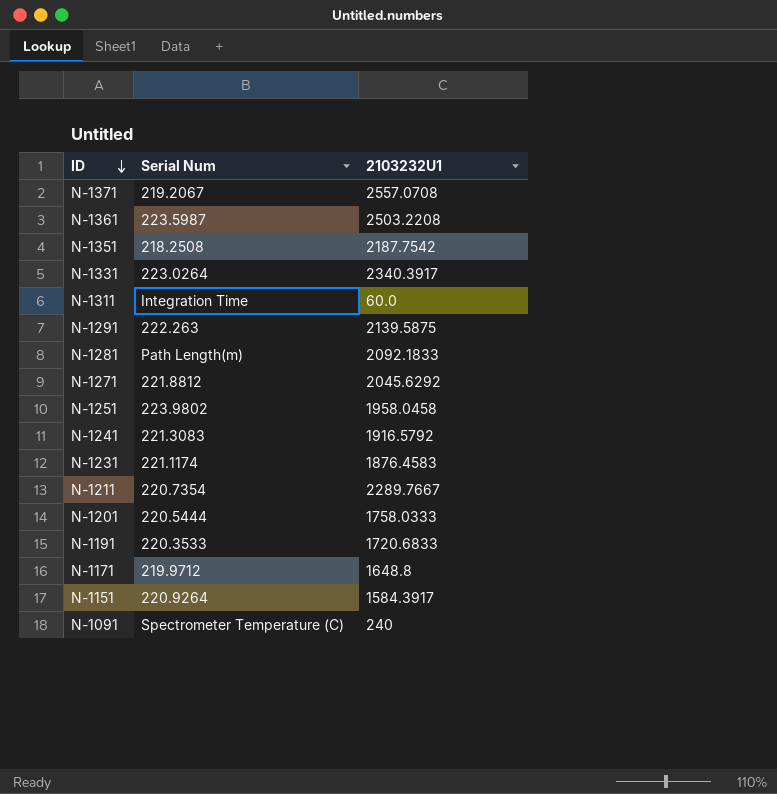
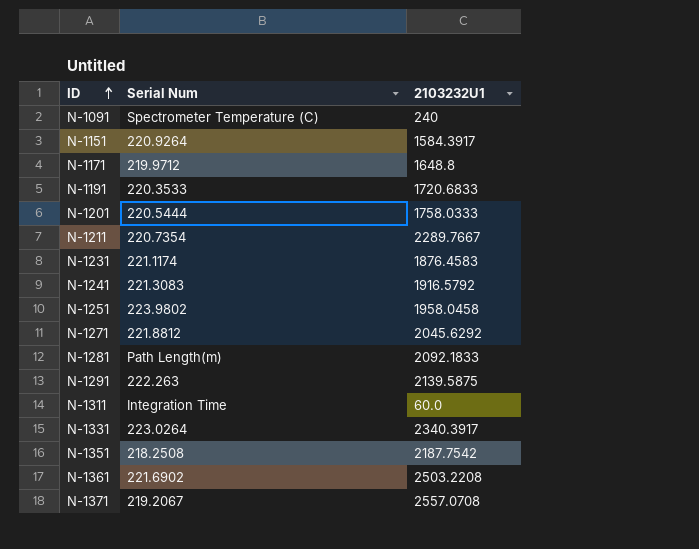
row order: ID descending -> ID ascending
N-1361 | Serial Num: 223.5987 -> 221.6902

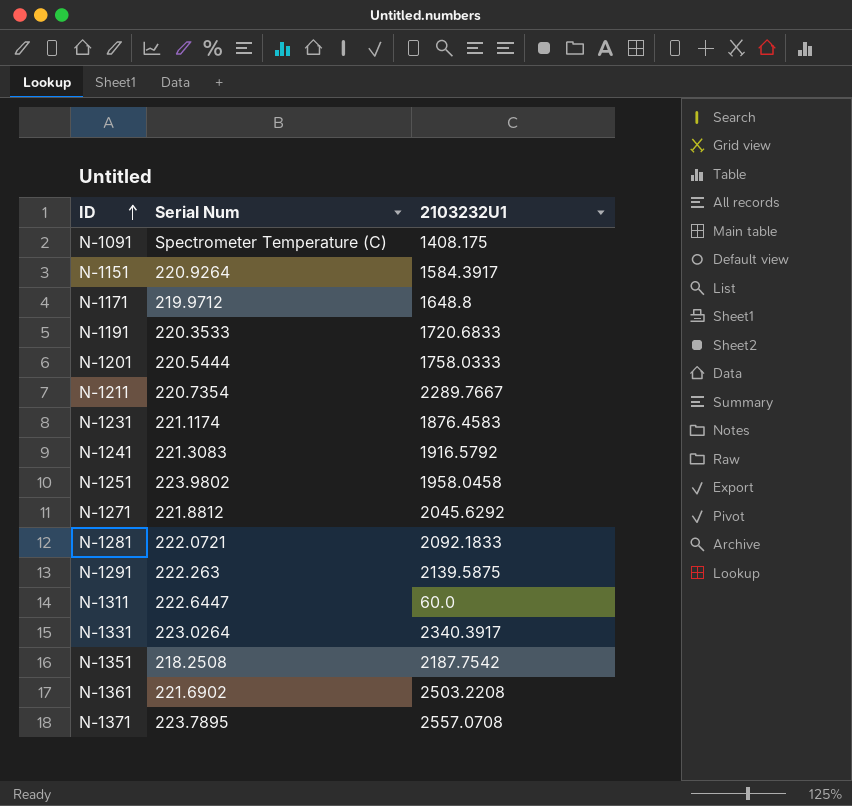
N-1091 | 2103232U1: 240 -> 1408.175
N-1281 | Serial Num: Path Length(m) -> 222.0721
N-1311 | Serial Num: Integration Time -> 222.6447
N-1371 | Serial Num: 219.2067 -> 223.7895

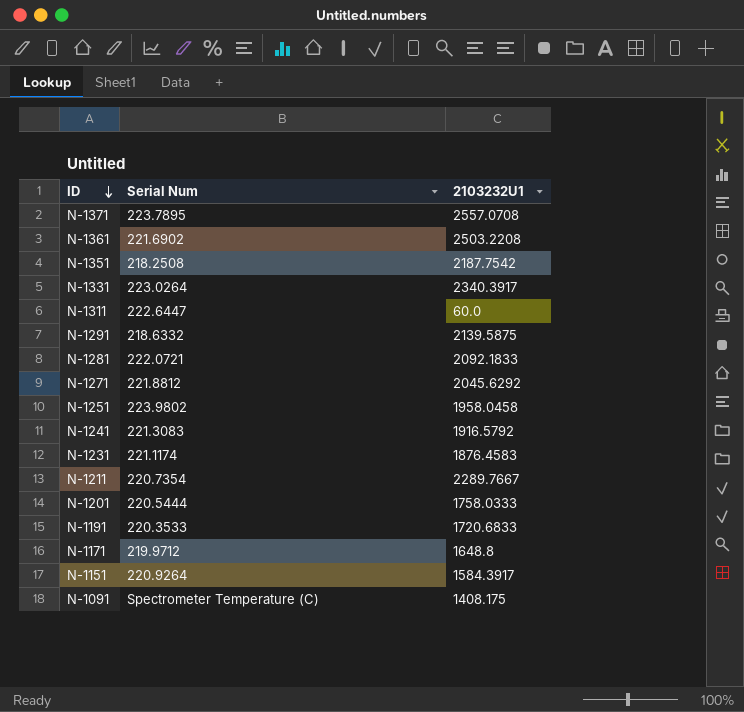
row order: ID ascending -> ID descending
N-1291 | Serial Num: 222.263 -> 218.6332

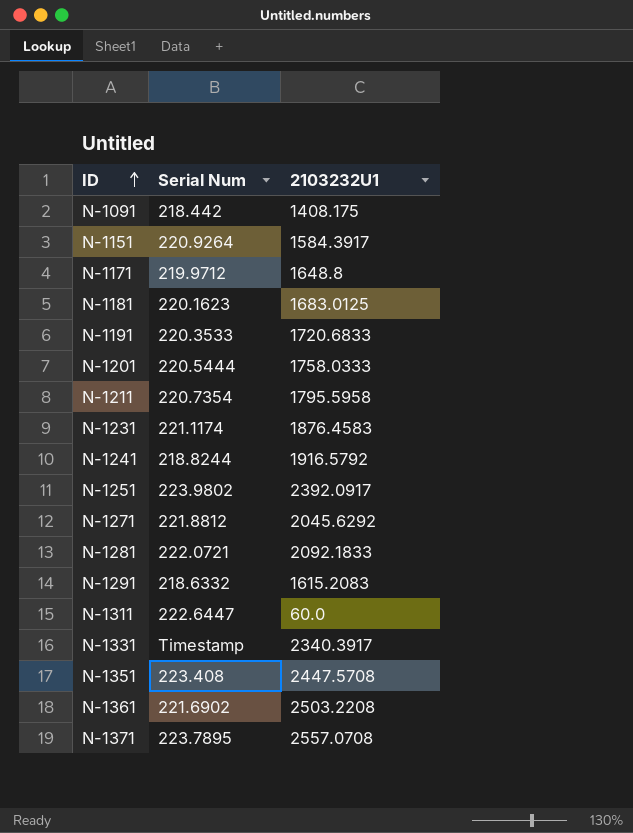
row order: ID descending -> ID ascending
N-1091 | Serial Num: Spectrometer Temperature (C) -> 218.442
row N-1181: none -> 220.1623 | 1683.0125
N-1211 | 2103232U1: 2289.7667 -> 1795.5958
N-1241 | Serial Num: 221.3083 -> 218.8244
N-1251 | 2103232U1: 1958.0458 -> 2392.0917
N-1291 | 2103232U1: 2139.5875 -> 1615.2083
N-1331 | Serial Num: 223.0264 -> Timestamp
N-1351 | Serial Num: 218.2508 -> 223.408
N-1351 | 2103232U1: 2187.7542 -> 2447.5708

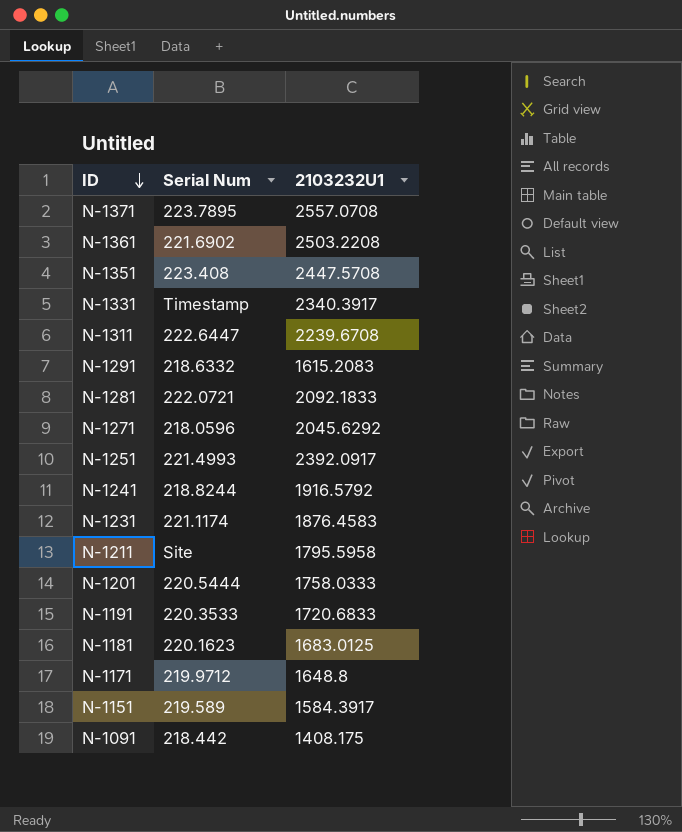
row order: ID ascending -> ID descending
N-1311 | 2103232U1: 60.0 -> 2239.6708
N-1271 | Serial Num: 221.8812 -> 218.0596
N-1251 | Serial Num: 223.9802 -> 221.4993
N-1211 | Serial Num: 220.7354 -> Site
N-1151 | Serial Num: 220.9264 -> 219.589

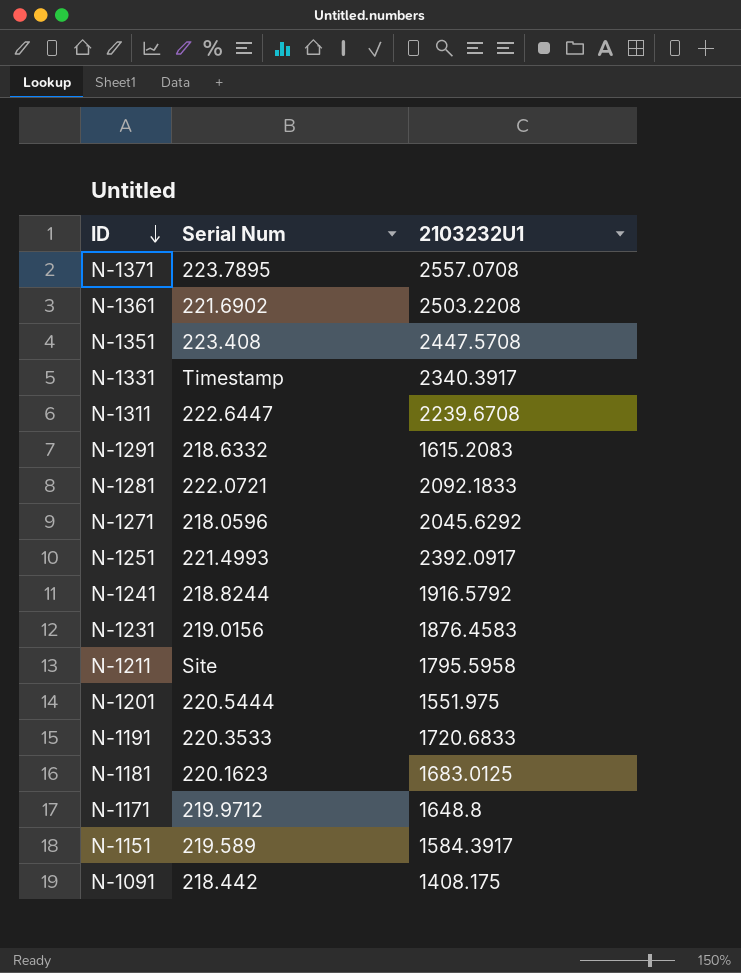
N-1231 | Serial Num: 221.1174 -> 219.0156
N-1201 | 2103232U1: 1758.0333 -> 1551.975

